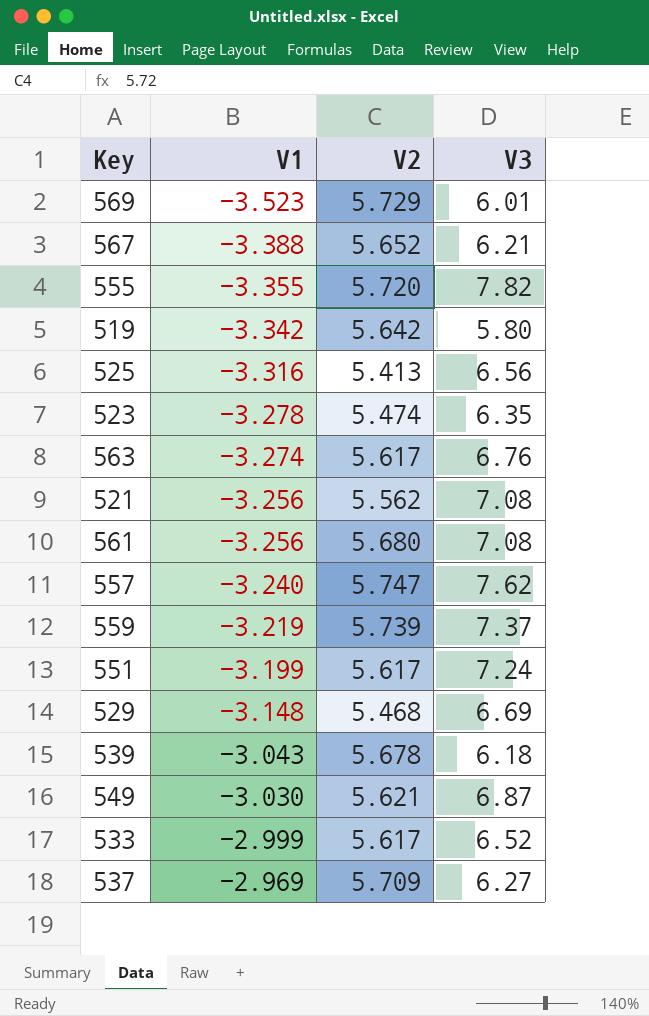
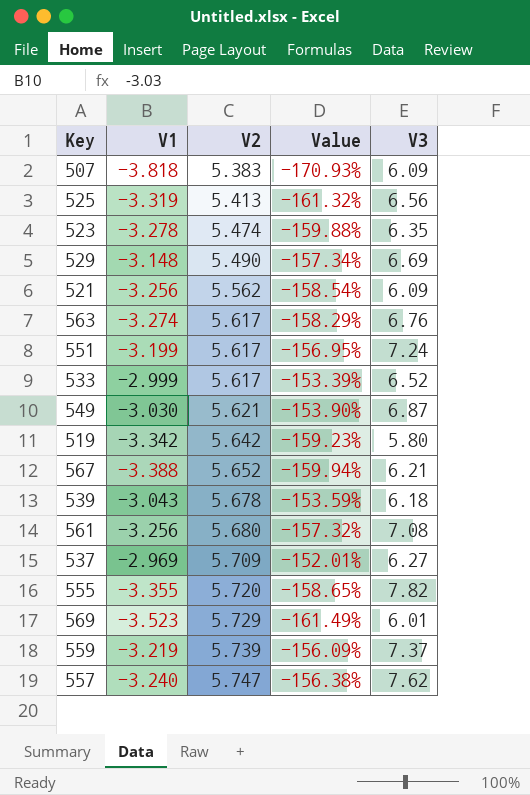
row order: V1 ascending -> V2 ascending
column Value | formula: none -> ([V1] - [V2]) / [V2]
row 507: none -> -3.818 | 5.383 | -170.93% | 6.09
525 | V1: -3.316 -> -3.319
529 | V2: 5.468 -> 5.490
521 | V3: 7.08 -> 6.09

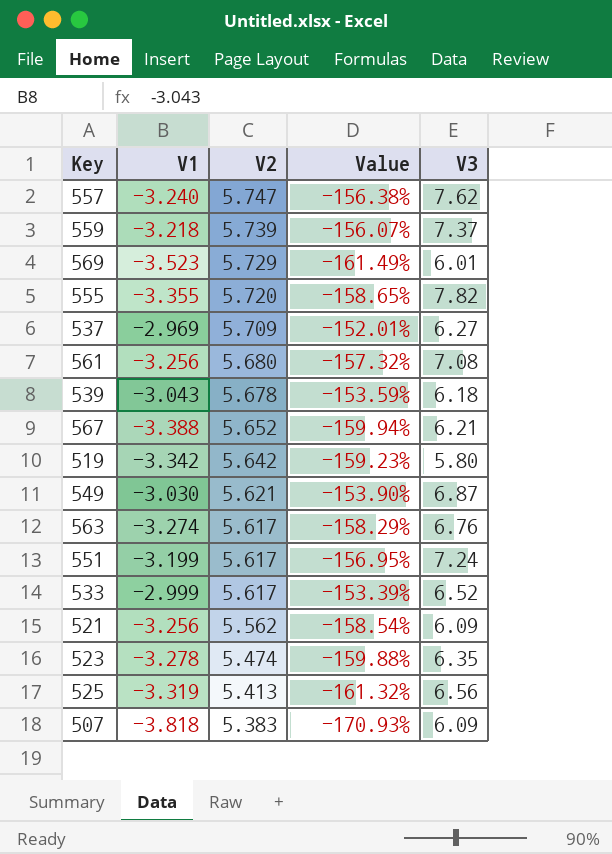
row order: V2 ascending -> V2 descending
row 529: -3.148 | 5.490 | -157.34% | 6.69 -> none
559 | V1: -3.219 -> -3.218
559 | Value: -156.09% -> -156.07%

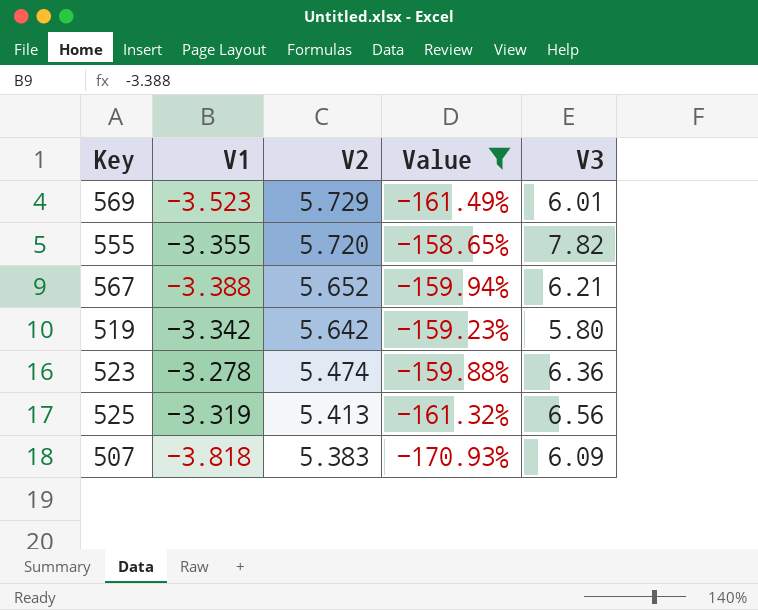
filter: none -> Value <= -158.65%
523 | V3: 6.35 -> 6.36

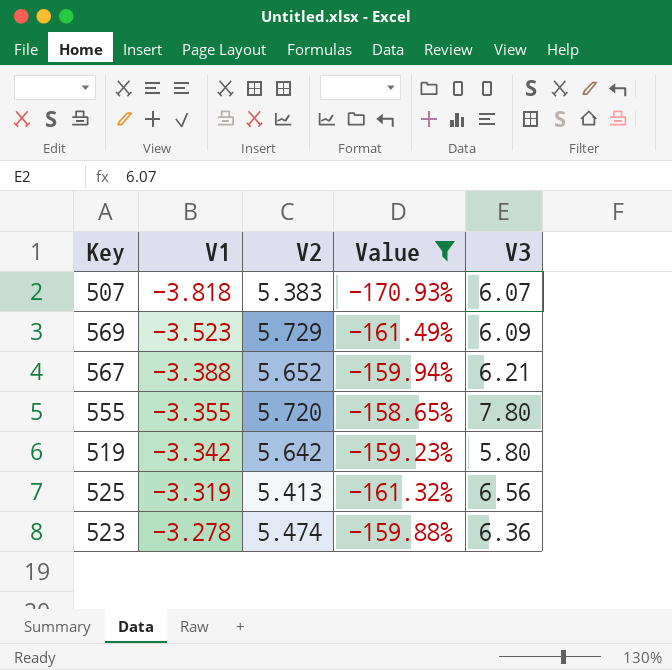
row order: V2 descending -> V1 ascending
507 | V3: 6.09 -> 6.07
569 | V3: 6.01 -> 6.09
555 | V3: 7.82 -> 7.80

